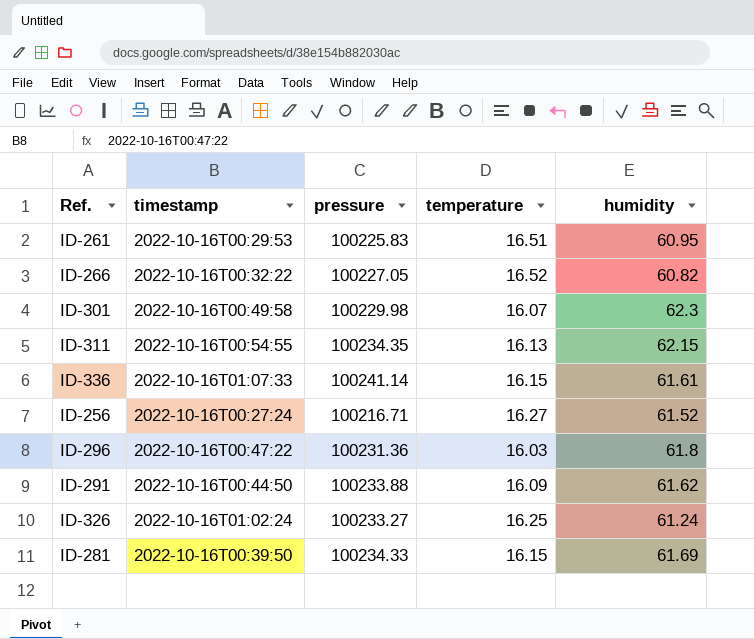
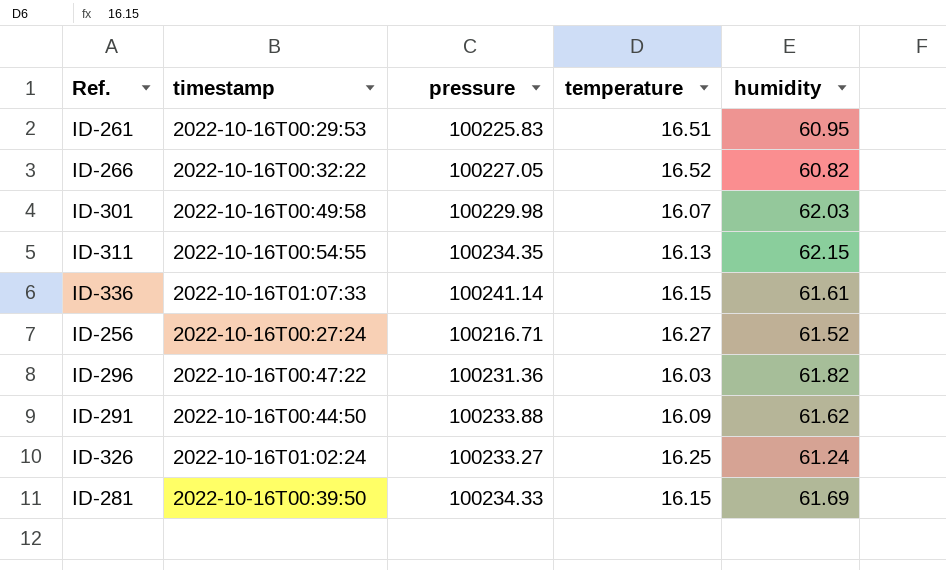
ID-301 | humidity: 62.3 -> 62.03
ID-296 | humidity: 61.8 -> 61.82

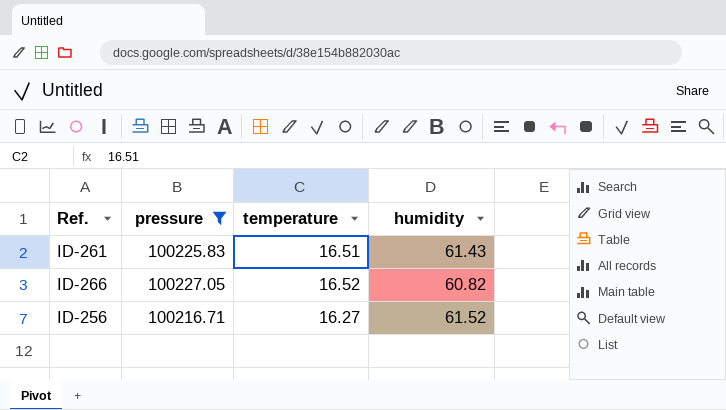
filter: none -> pressure <= 100227.05
column timestamp | position: 2 -> none
ID-261 | humidity: 60.95 -> 61.43

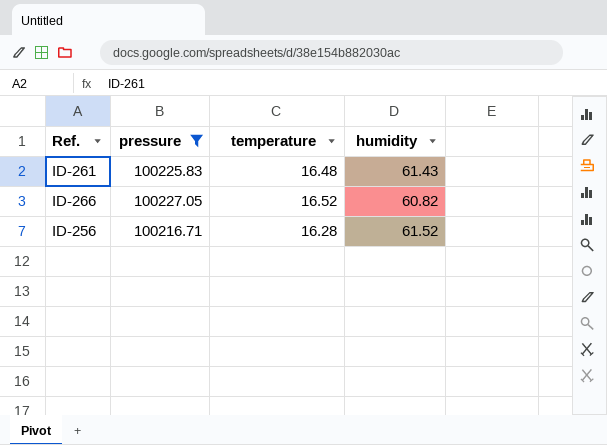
ID-261 | temperature: 16.51 -> 16.48
ID-256 | temperature: 16.27 -> 16.28

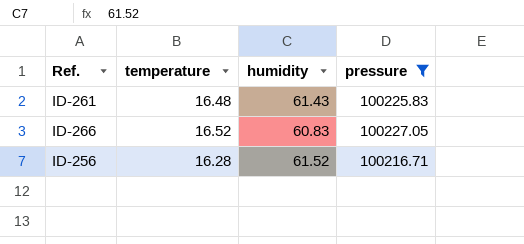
column pressure | position: 2 -> 4
ID-266 | humidity: 60.82 -> 60.83

